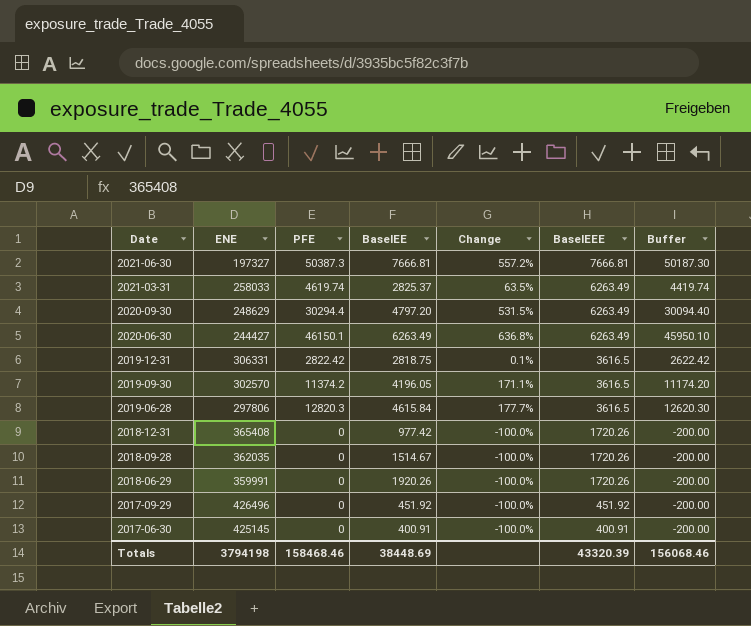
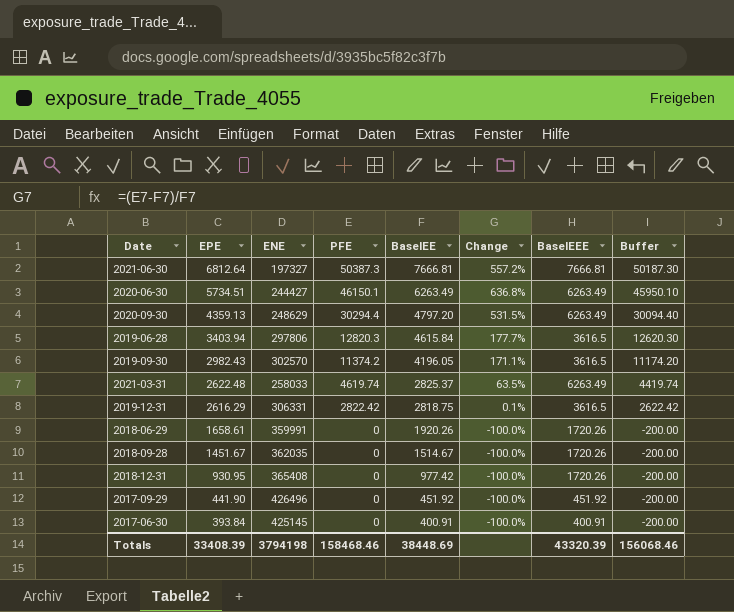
row order: Date descending -> EPE descending
column EPE | position: none -> 2

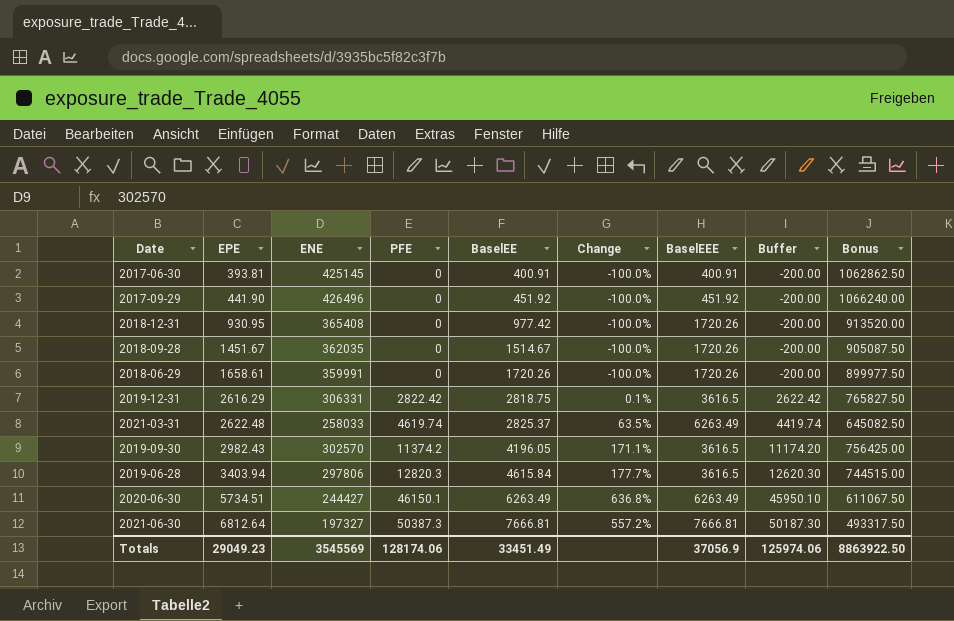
row order: EPE descending -> EPE ascending
column Bonus | formula: none -> [ENE] * 2.5
row 2020-09-30: 4359.13 | 248629 | 30294.4 | 4797.20 | 531.5% | 6263.49 | 30094.40 -> none
2017-06-30 | EPE: 393.84 -> 393.81
2018-06-29 | BaselEE: 1920.26 -> 1720.26
Totals | EPE: 33408.39 -> 29049.23
Totals | ENE: 3794198 -> 3545569
Totals | PFE: 158468.46 -> 128174.06
Totals | BaselEE: 38448.69 -> 33451.49
Totals | BaselEEE: 43320.39 -> 37056.9
Totals | Buffer: 156068.46 -> 125974.06

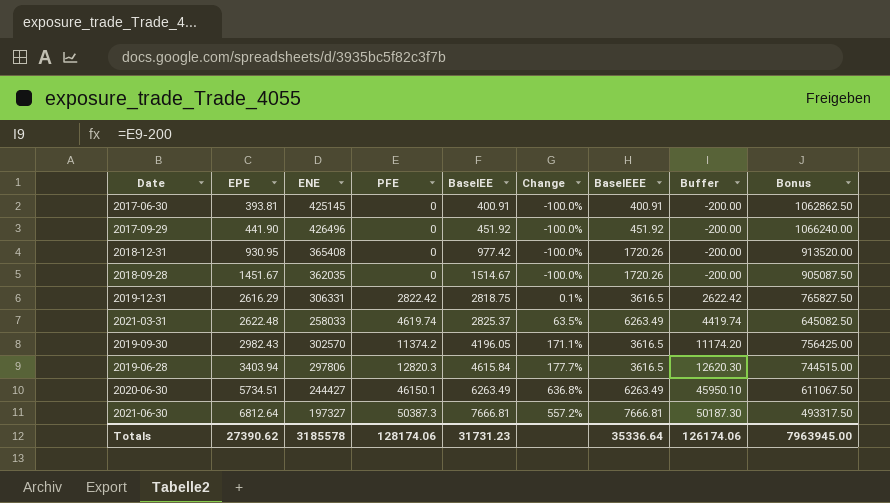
row 2018-06-29: 1658.61 | 359991 | 0 | 1720.26 | -100.0% | 1720.26 | -200.00 | 899977.50 -> none
Totals | EPE: 29049.23 -> 27390.62
Totals | ENE: 3545569 -> 3185578
Totals | BaselEE: 33451.49 -> 31731.23
Totals | BaselEEE: 37056.9 -> 35336.64
Totals | Buffer: 125974.06 -> 126174.06
Totals | Bonus: 8863922.50 -> 7963945.00

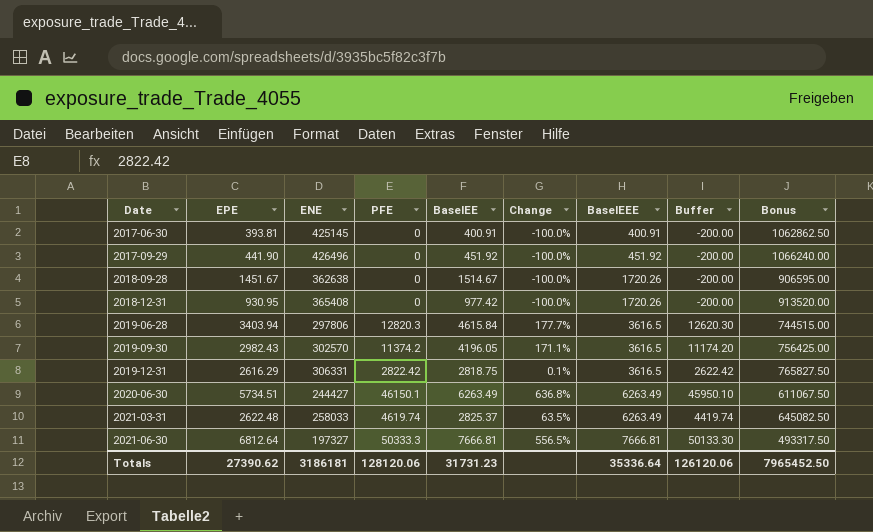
row order: EPE ascending -> Date ascending
2018-09-28 | ENE: 362035 -> 362638
2018-09-28 | Bonus: 905087.50 -> 906595.00
2021-06-30 | PFE: 50387.3 -> 50333.3
2021-06-30 | Change: 557.2% -> 556.5%
2021-06-30 | Buffer: 50187.30 -> 50133.30
Totals | ENE: 3185578 -> 3186181
Totals | PFE: 128174.06 -> 128120.06
Totals | Buffer: 126174.06 -> 126120.06
Totals | Bonus: 7963945.00 -> 7965452.50

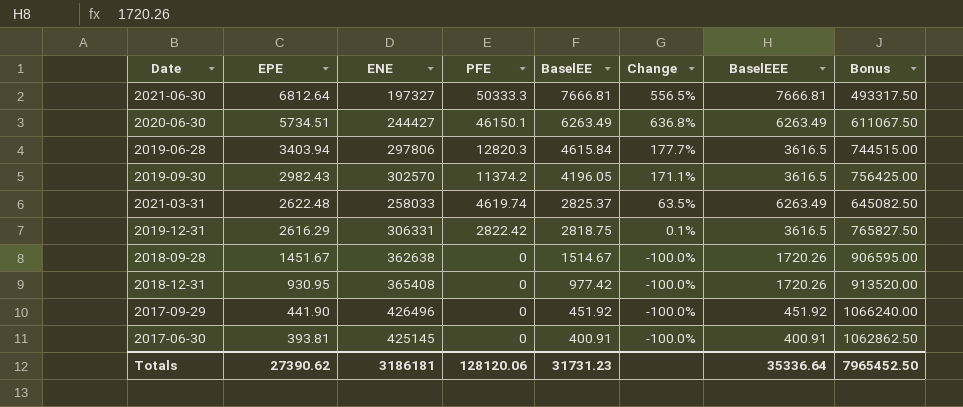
row order: Date ascending -> EPE descending
column Buffer | formula: [PFE] - 200 -> none

